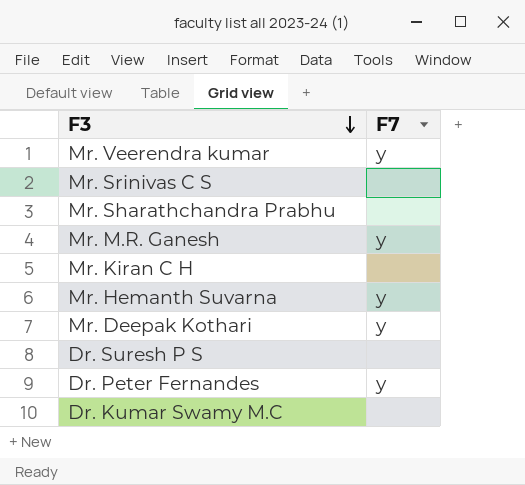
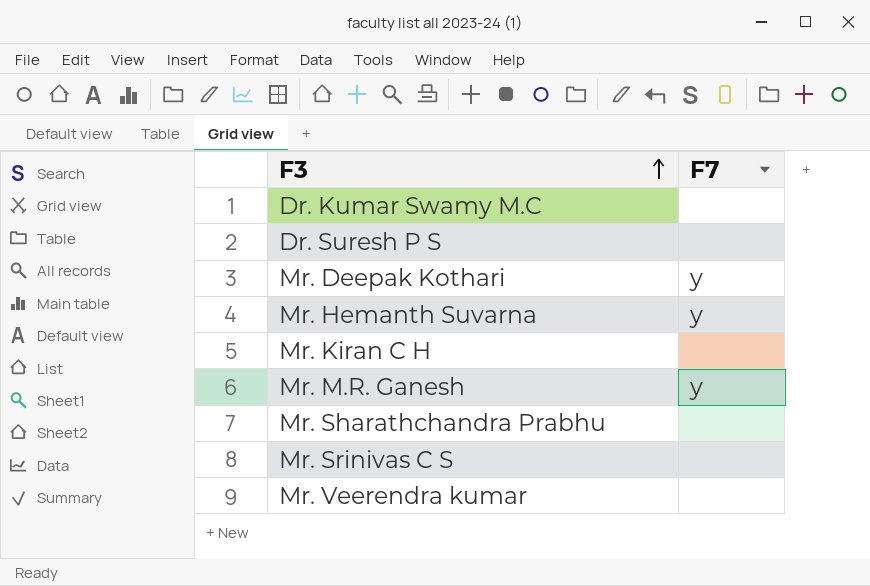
row order: F3 descending -> F3 ascending
row Dr. Peter Fernandes: y -> none
Mr. Veerendra kumar | F7: y -> none

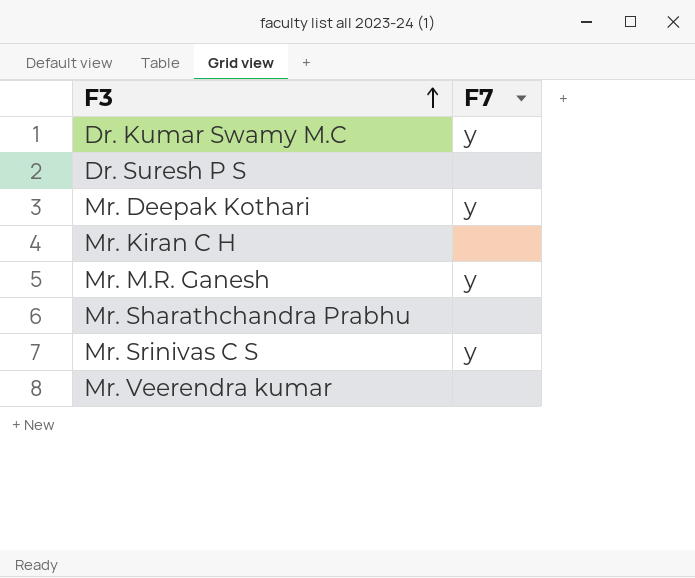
row Mr. Hemanth Suvarna: y -> none
Dr. Kumar Swamy M.C | F7: none -> y
Mr. Srinivas C S | F7: none -> y

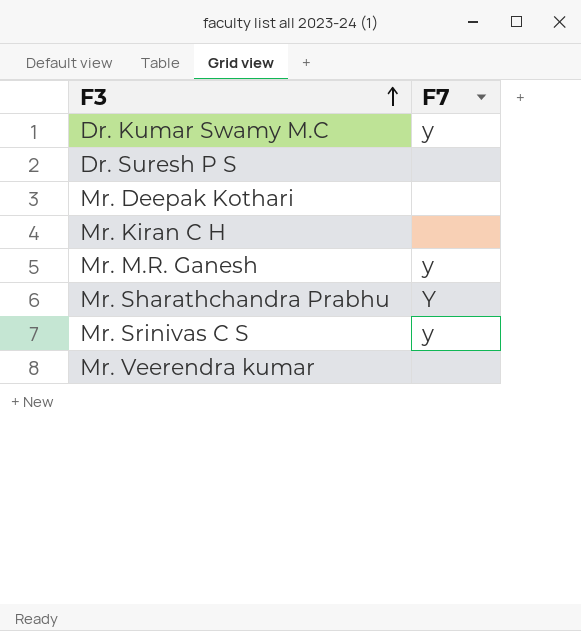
Mr. Deepak Kothari | F7: y -> none
Mr. Sharathchandra Prabhu | F7: none -> Y

